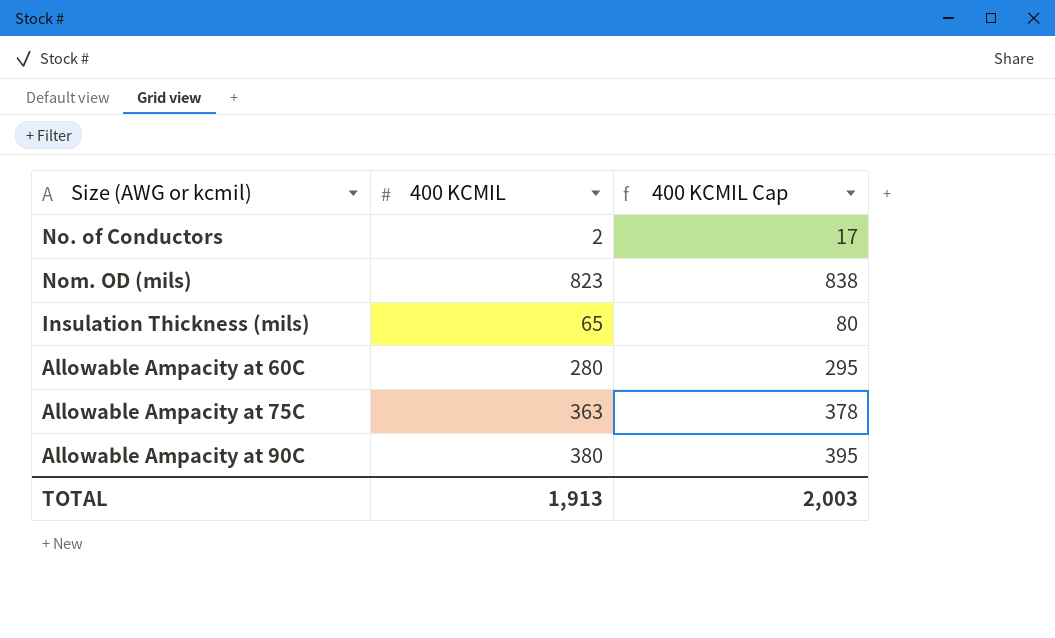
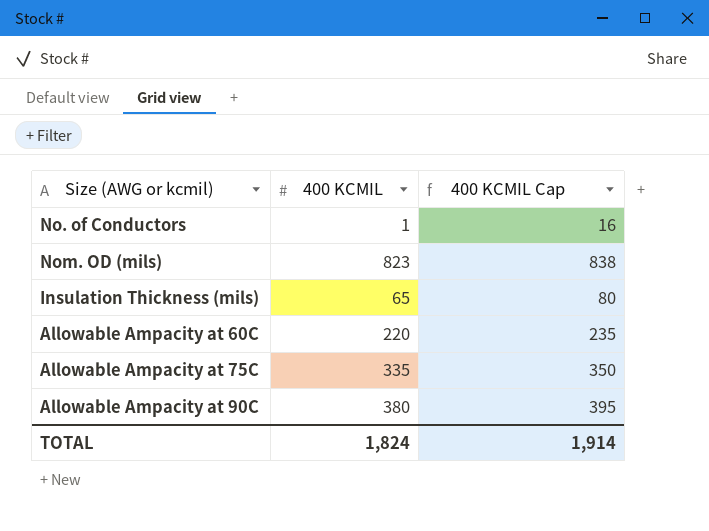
No. of Conductors | 400 KCMIL: 2 -> 1
No. of Conductors | 400 KCMIL Cap: 17 -> 16
Allowable Ampacity at 60C | 400 KCMIL: 280 -> 220
Allowable Ampacity at 60C | 400 KCMIL Cap: 295 -> 235
Allowable Ampacity at 75C | 400 KCMIL: 363 -> 335
Allowable Ampacity at 75C | 400 KCMIL Cap: 378 -> 350
TOTAL | 400 KCMIL: 1,913 -> 1,824
TOTAL | 400 KCMIL Cap: 2,003 -> 1,914

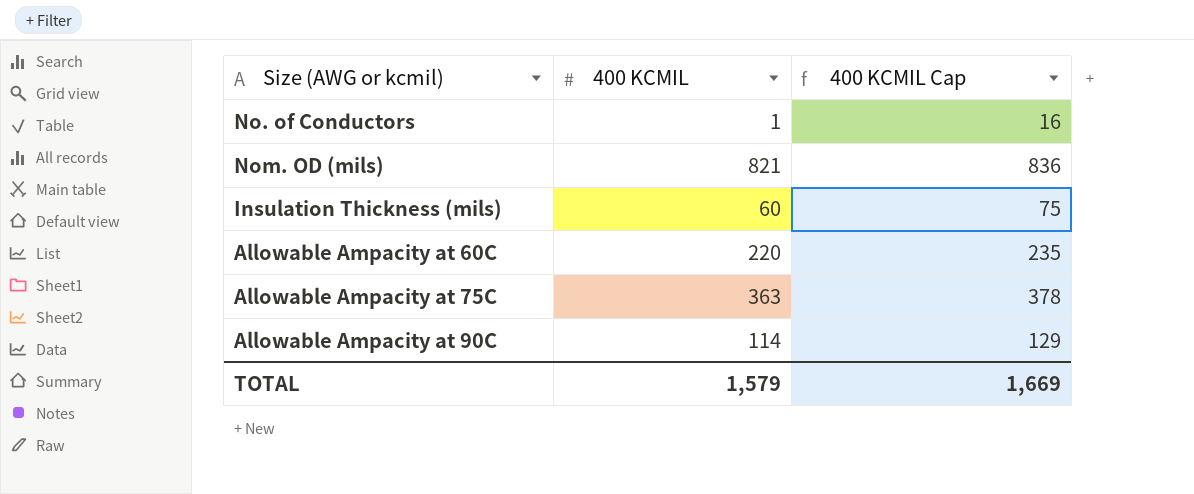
Nom. OD (mils) | 400 KCMIL: 823 -> 821
Nom. OD (mils) | 400 KCMIL Cap: 838 -> 836
Insulation Thickness (mils) | 400 KCMIL: 65 -> 60
Insulation Thickness (mils) | 400 KCMIL Cap: 80 -> 75
Allowable Ampacity at 75C | 400 KCMIL: 335 -> 363
Allowable Ampacity at 75C | 400 KCMIL Cap: 350 -> 378
Allowable Ampacity at 90C | 400 KCMIL: 380 -> 114
Allowable Ampacity at 90C | 400 KCMIL Cap: 395 -> 129
TOTAL | 400 KCMIL: 1,824 -> 1,579
TOTAL | 400 KCMIL Cap: 1,914 -> 1,669

